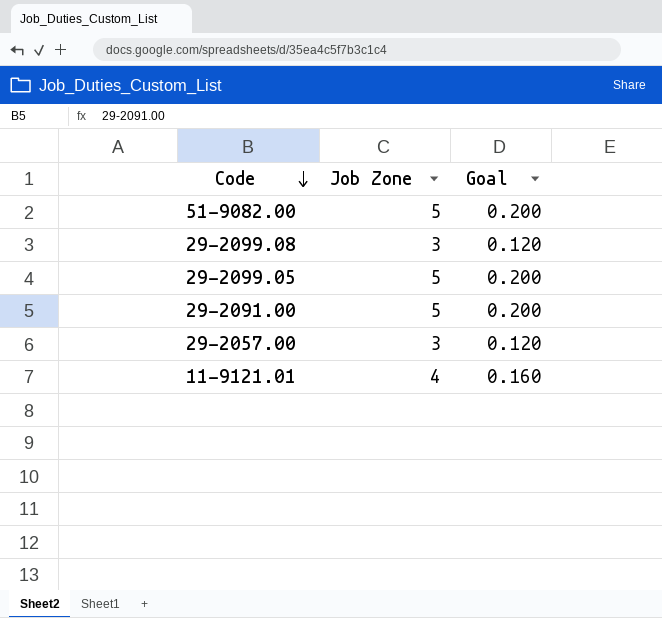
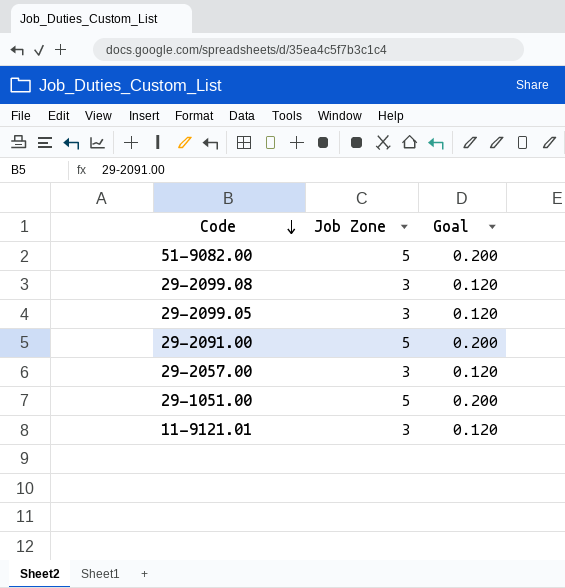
29-2099.05 | Job Zone: 5 -> 3
29-2099.05 | Goal: 0.200 -> 0.120
row 29-1051.00: none -> 5 | 0.200
11-9121.01 | Job Zone: 4 -> 3
11-9121.01 | Goal: 0.160 -> 0.120

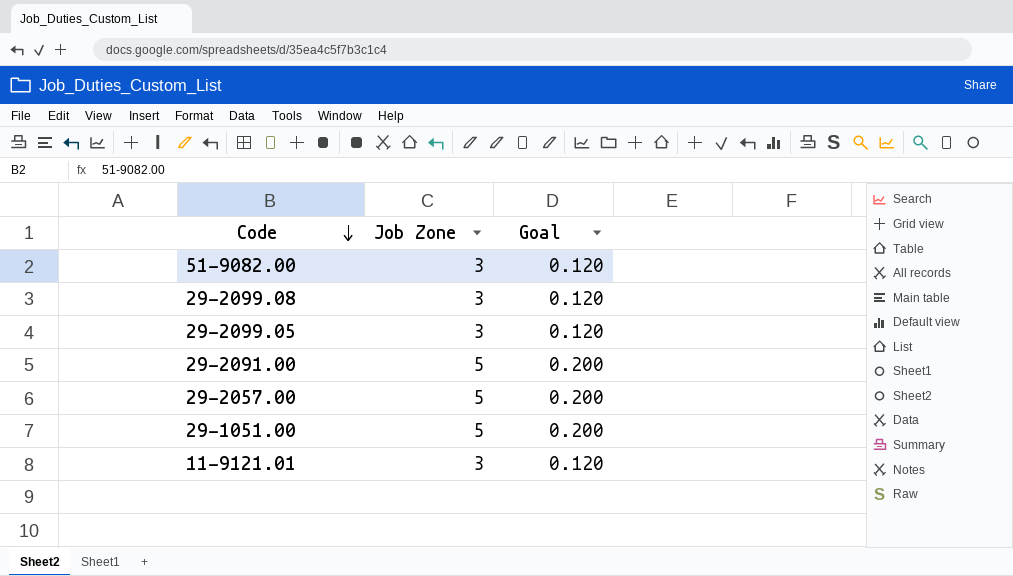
51-9082.00 | Job Zone: 5 -> 3
51-9082.00 | Goal: 0.200 -> 0.120
29-2057.00 | Job Zone: 3 -> 5
29-2057.00 | Goal: 0.120 -> 0.200

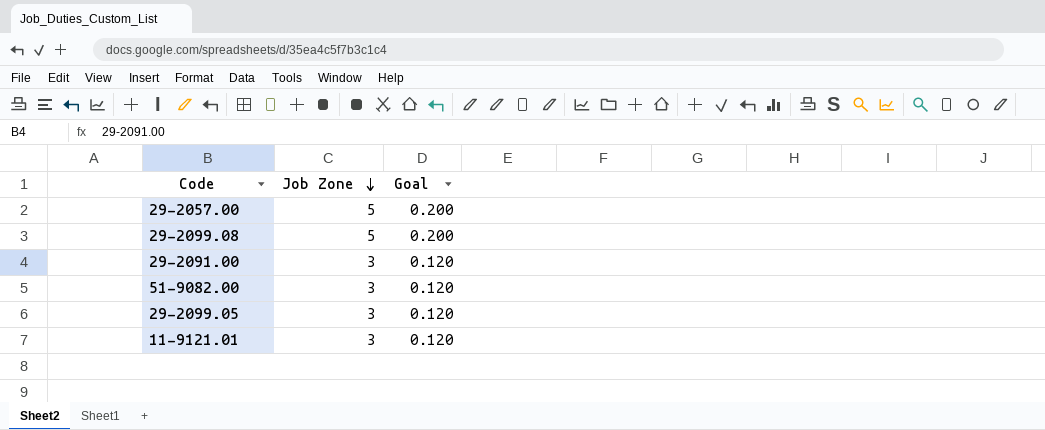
row order: Code descending -> Job Zone descending
row 29-1051.00: 5 | 0.200 -> none
29-2099.08 | Job Zone: 3 -> 5
29-2099.08 | Goal: 0.120 -> 0.200
29-2091.00 | Job Zone: 5 -> 3
29-2091.00 | Goal: 0.200 -> 0.120

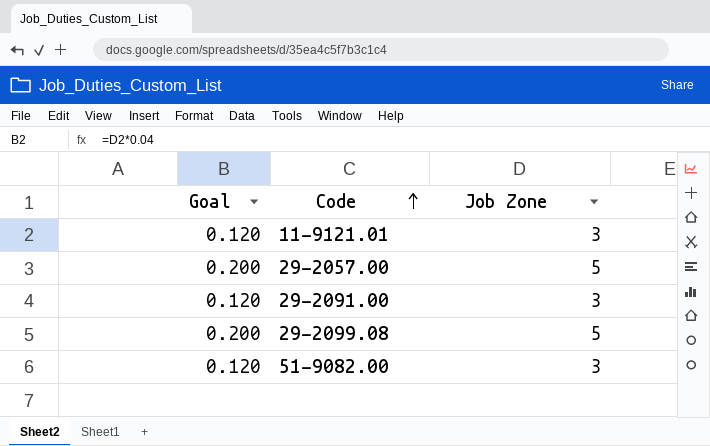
row order: Job Zone descending -> Code ascending
column Goal | position: 3 -> 1
row 29-2099.05: 3 | 0.120 -> none

